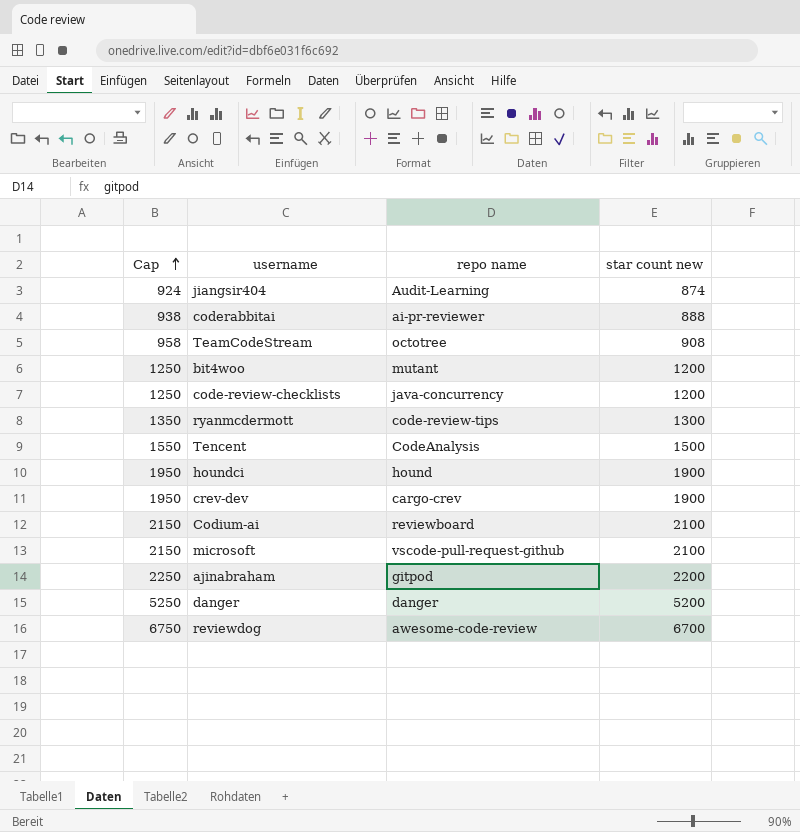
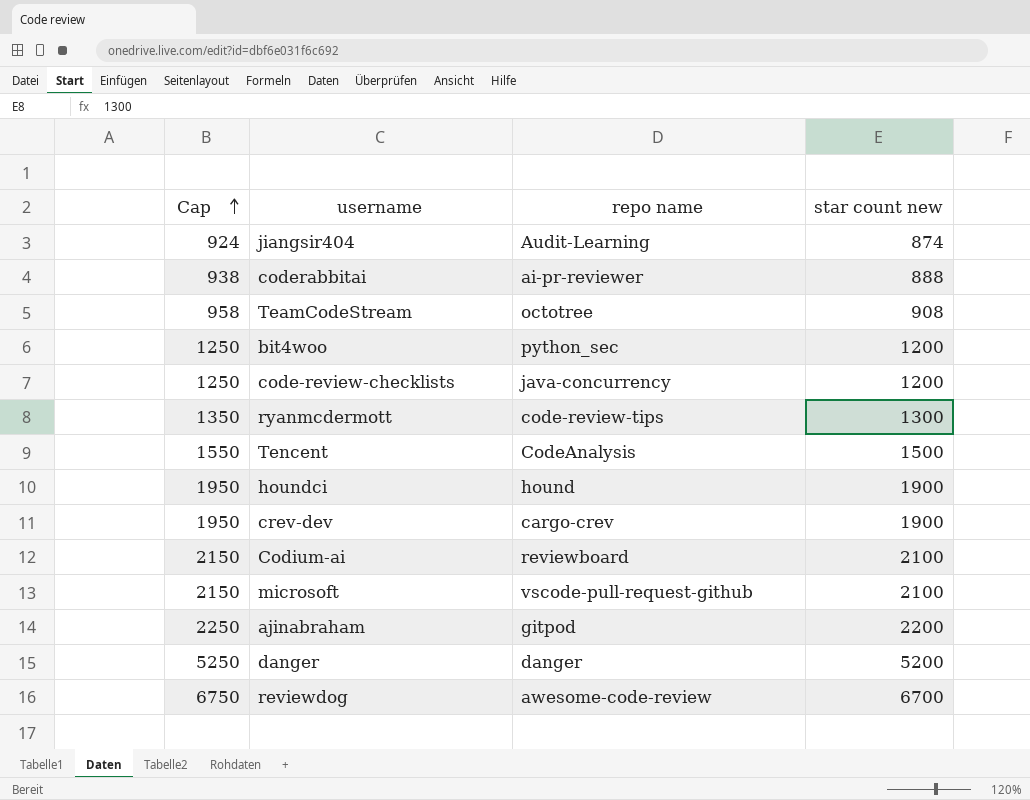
bit4woo | repo name: mutant -> python_sec

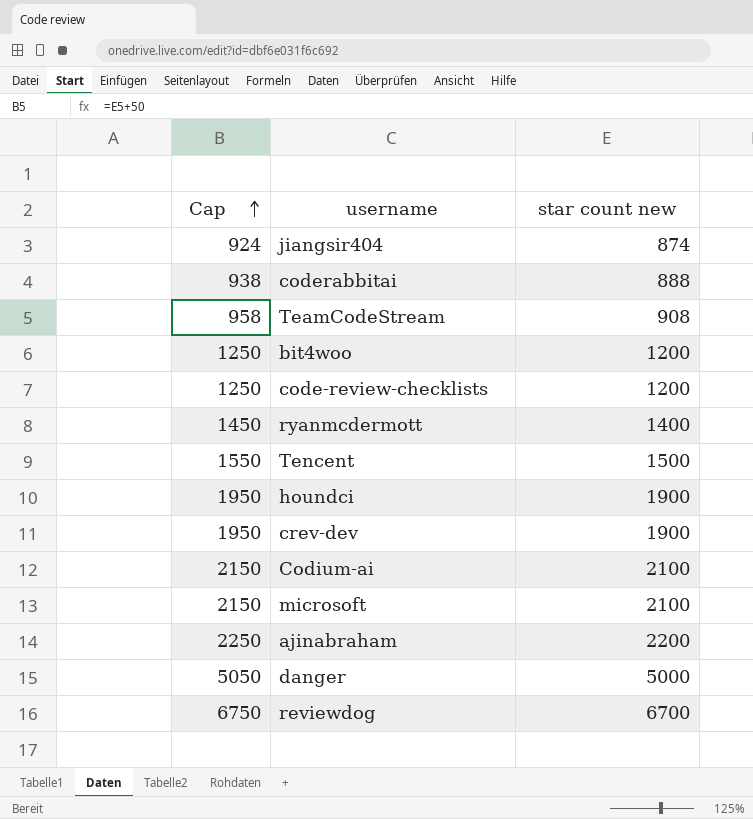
column repo name | position: 3 -> none
ryanmcdermott | Cap: 1350 -> 1450
ryanmcdermott | star count new: 1300 -> 1400
danger | Cap: 5250 -> 5050
danger | star count new: 5200 -> 5000

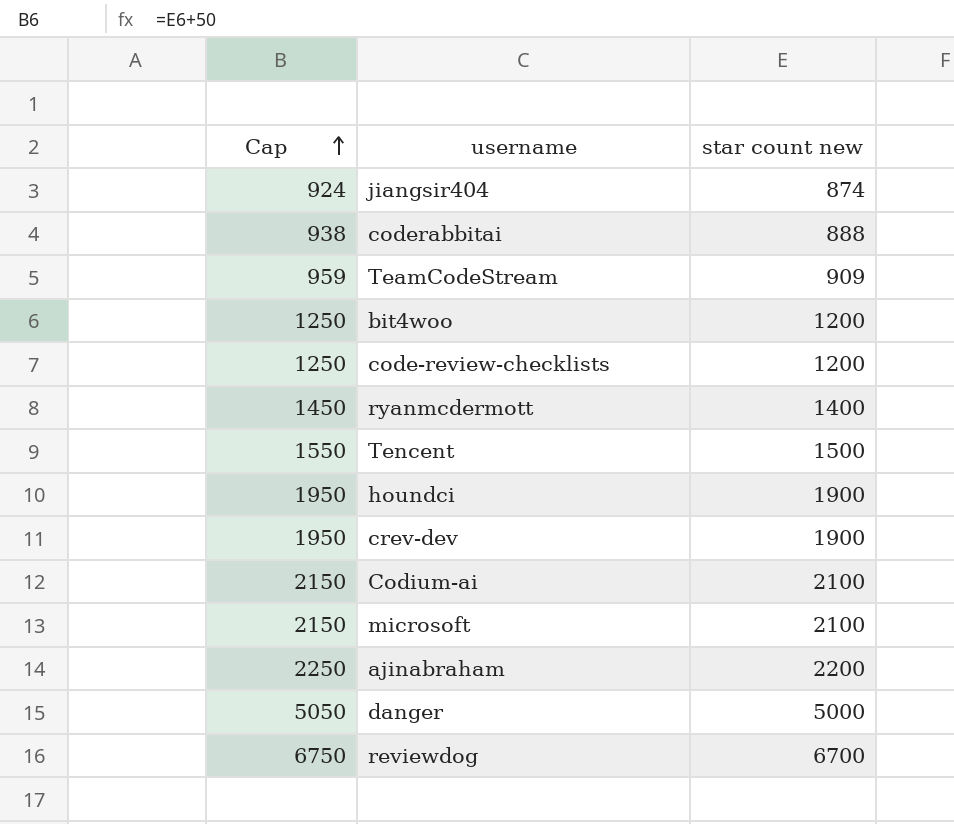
TeamCodeStream | Cap: 958 -> 959
TeamCodeStream | star count new: 908 -> 909

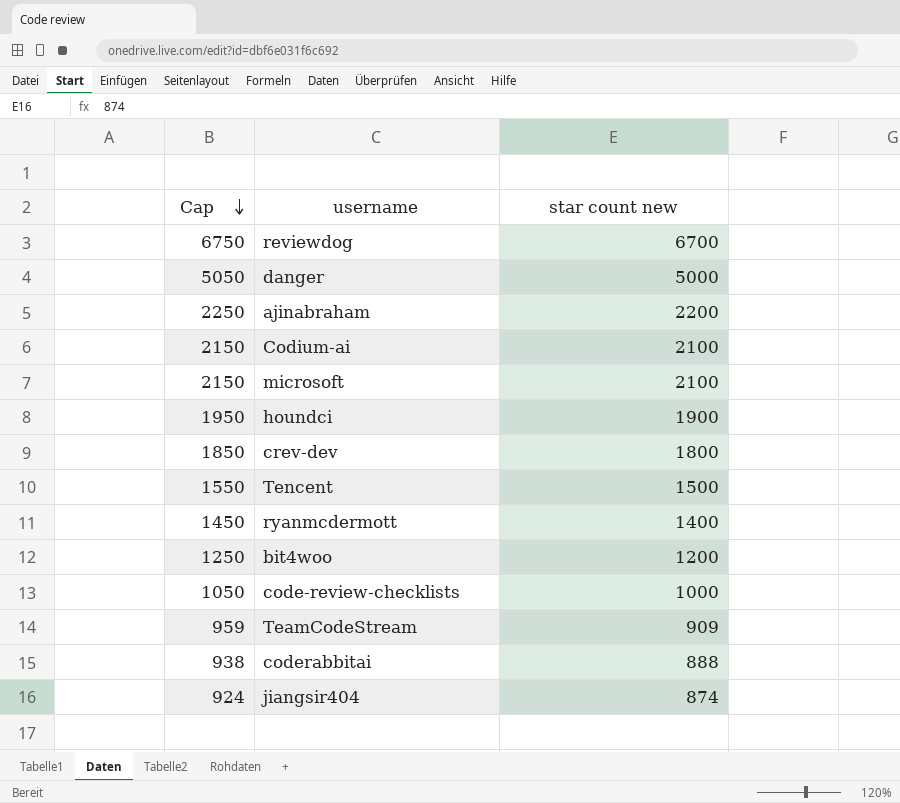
row order: Cap ascending -> Cap descending
crev-dev | Cap: 1950 -> 1850
crev-dev | star count new: 1900 -> 1800
code-review-checklists | Cap: 1250 -> 1050
code-review-checklists | star count new: 1200 -> 1000

